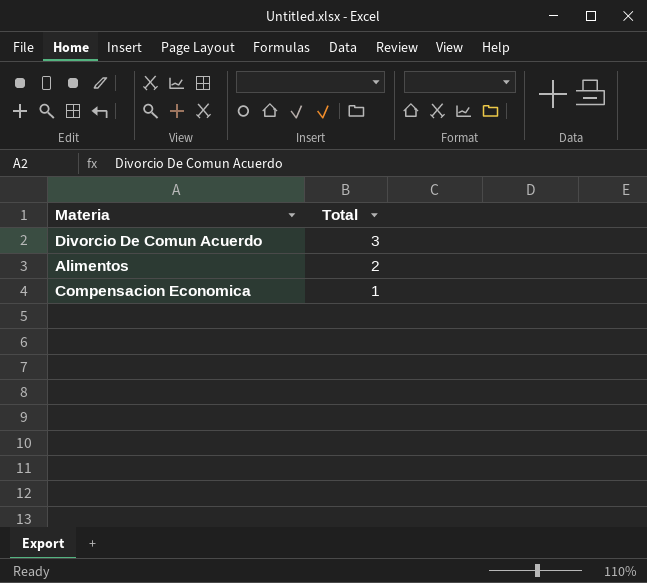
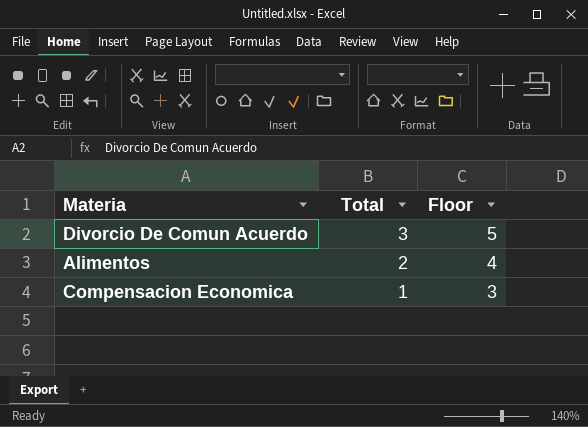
column Floor | formula: none -> [Total] + 2

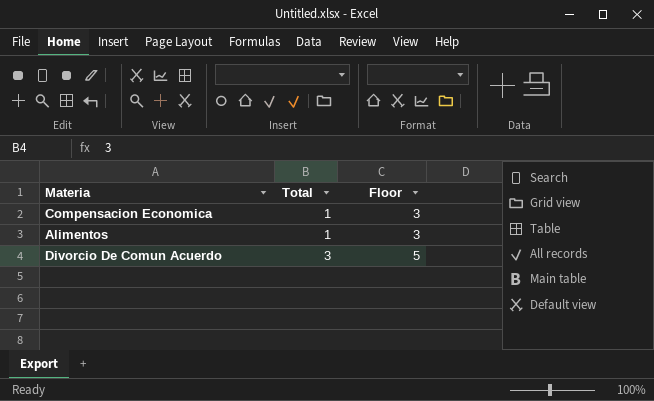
row order: Total descending -> Total ascending
Alimentos | Total: 2 -> 1
Alimentos | Floor: 4 -> 3

